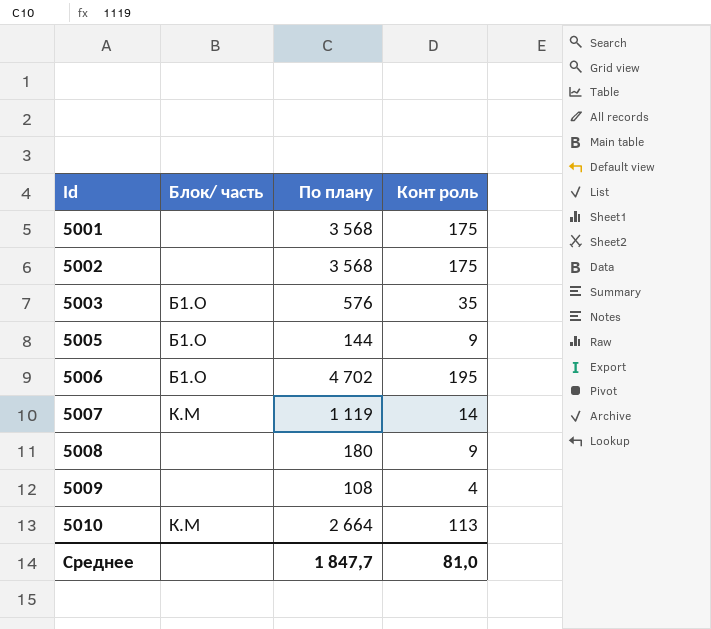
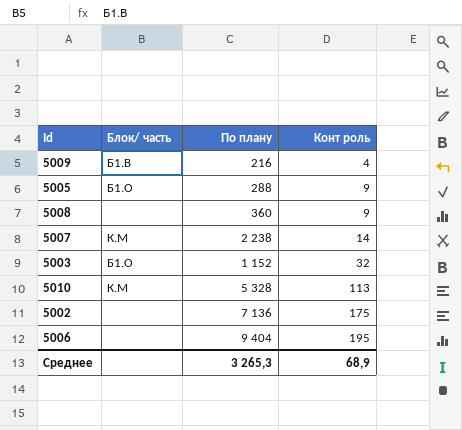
row order: Id ascending -> Конт роль ascending
row 5001: none | 3 568 | 175 -> none
5009 | Блок/ часть: none -> Б1.В
5009 | По плану: 108 -> 216
5005 | По плану: 144 -> 288
5008 | По плану: 180 -> 360
5007 | По плану: 1 119 -> 2 238
5003 | По плану: 576 -> 1 152
5003 | Конт роль: 35 -> 32
5010 | По плану: 2 664 -> 5 328
5002 | По плану: 3 568 -> 7 136
5006 | Блок/ часть: Б1.О -> none
5006 | По плану: 4 702 -> 9 404
Среднее | По плану: 1 847,7 -> 3 265,3
Среднее | Конт роль: 81,0 -> 68,9

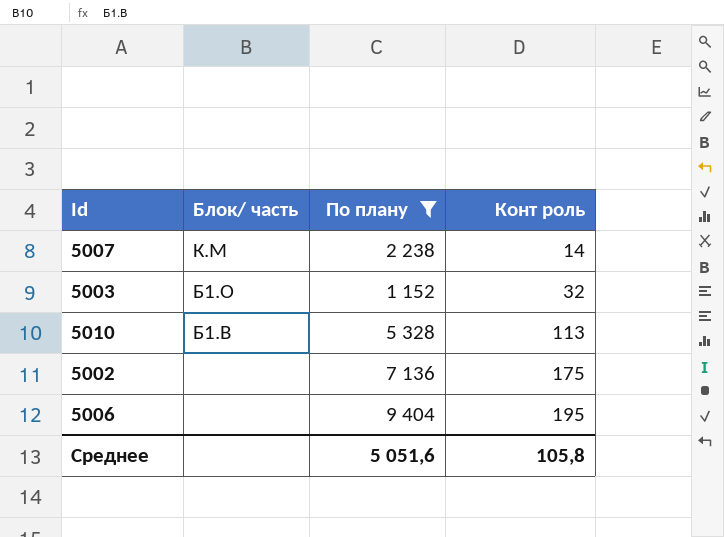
filter: none -> По плану >= 1 152
5010 | Блок/ часть: К.М -> Б1.В
Среднее | По плану: 3 265,3 -> 5 051,6
Среднее | Конт роль: 68,9 -> 105,8

